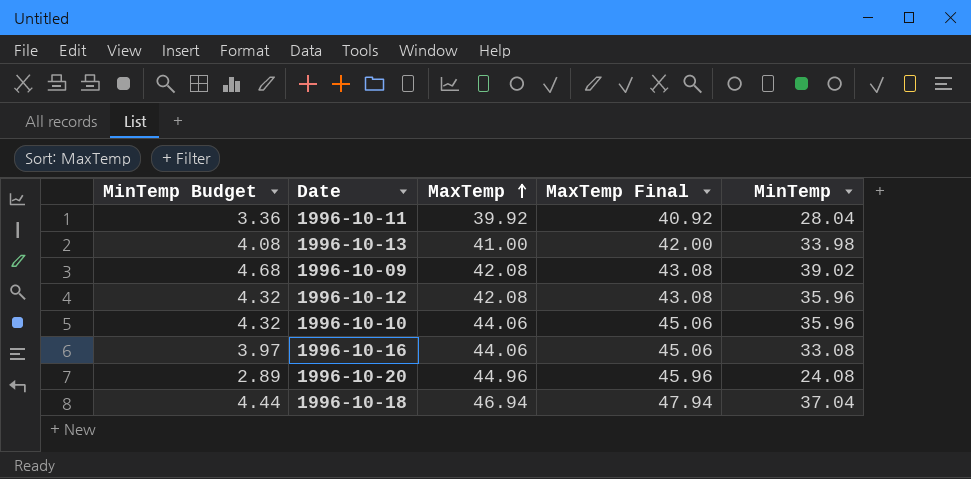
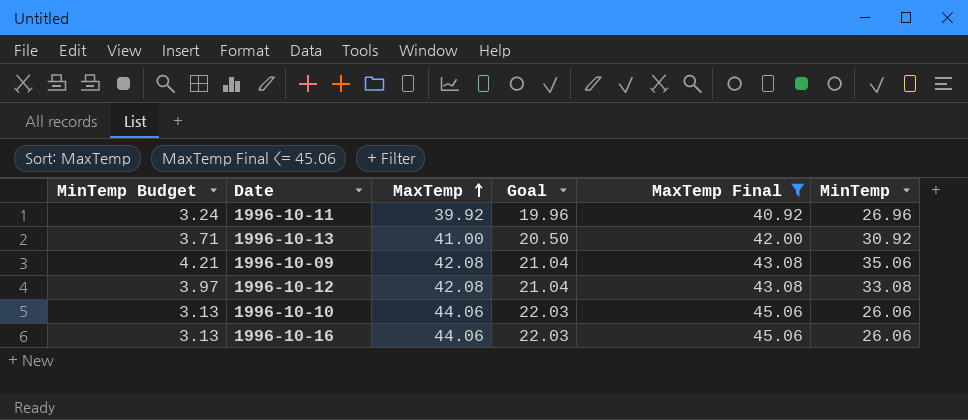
filter: none -> MaxTemp Final <= 45.06
column Goal | formula: none -> [MaxTemp] * 0.5
1996-10-11 | MinTemp Budget: 3.36 -> 3.24
1996-10-11 | MinTemp: 28.04 -> 26.96
1996-10-13 | MinTemp Budget: 4.08 -> 3.71
1996-10-13 | MinTemp: 33.98 -> 30.92
1996-10-09 | MinTemp Budget: 4.68 -> 4.21
1996-10-09 | MinTemp: 39.02 -> 35.06
1996-10-12 | MinTemp Budget: 4.32 -> 3.97
1996-10-12 | MinTemp: 35.96 -> 33.08
1996-10-10 | MinTemp Budget: 4.32 -> 3.13
1996-10-10 | MinTemp: 35.96 -> 26.06
1996-10-16 | MinTemp Budget: 3.97 -> 3.13
1996-10-16 | MinTemp: 33.08 -> 26.06

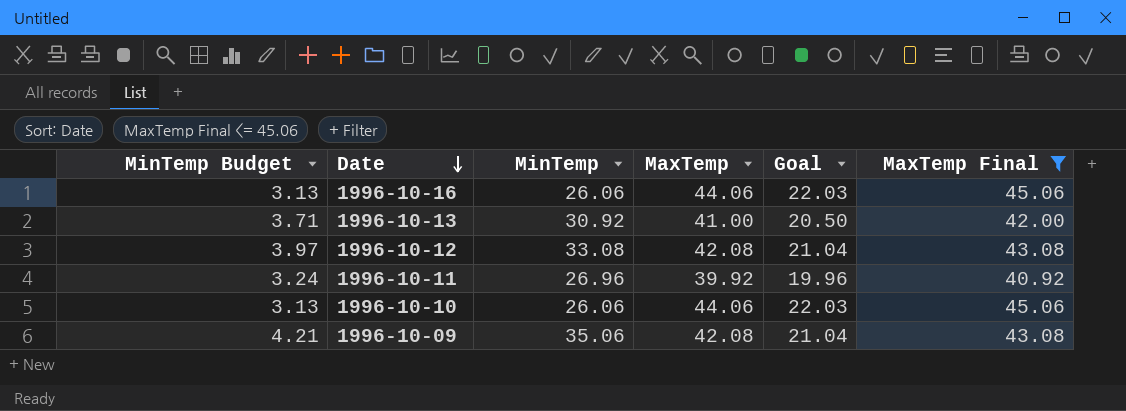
row order: MaxTemp ascending -> Date descending
column MinTemp | position: 6 -> 3

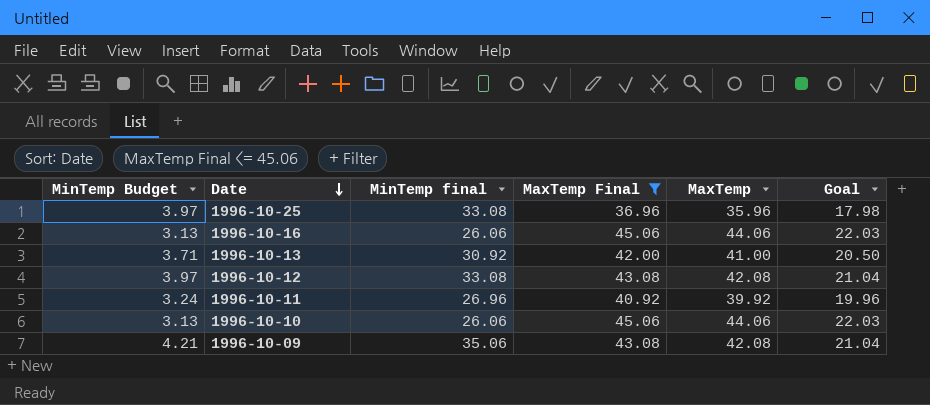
column name: MinTemp -> MinTemp final
column MaxTemp Final | position: 6 -> 4
row 1996-10-25: none -> 3.97 | 33.08 | 36.96 | 35.96 | 17.98

